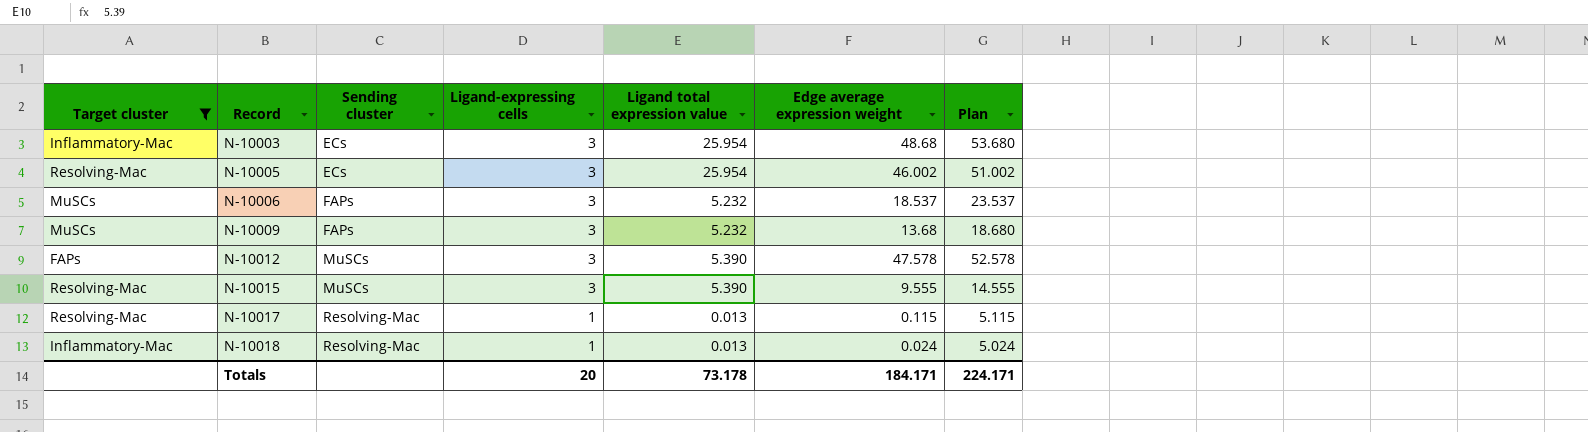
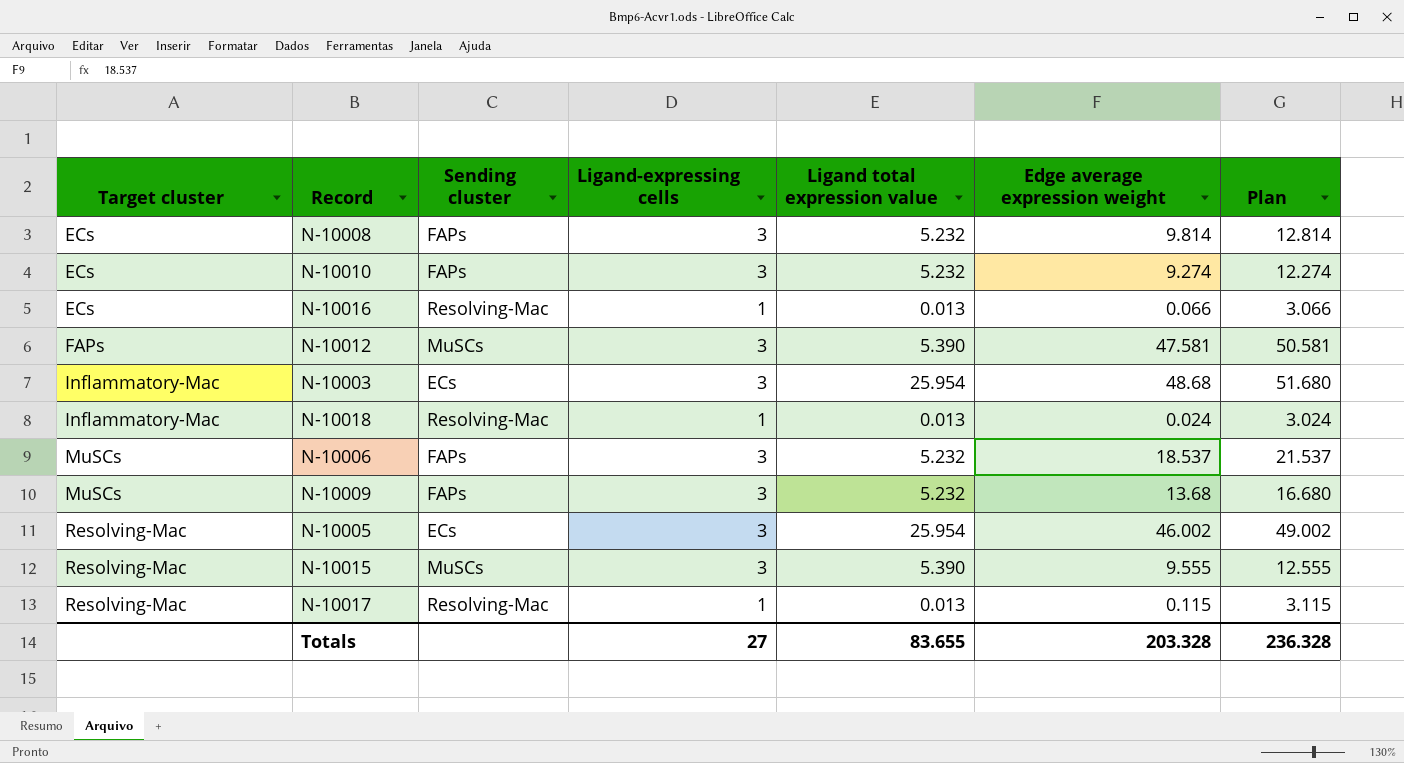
filter: Target cluster != ECs -> none
row order: Record ascending -> Target cluster ascending
column Plan | formula: [Edge average expression weight] + 5 -> [Edge average expression weight] + 3
N-10012 | Edge average expression weight: 47.578 -> 47.581
Totals | Ligand-expressing cells: 20 -> 27
Totals | Ligand total expression value: 73.178 -> 83.655
Totals | Edge average expression weight: 184.171 -> 203.328
Totals | Plan: 224.171 -> 236.328

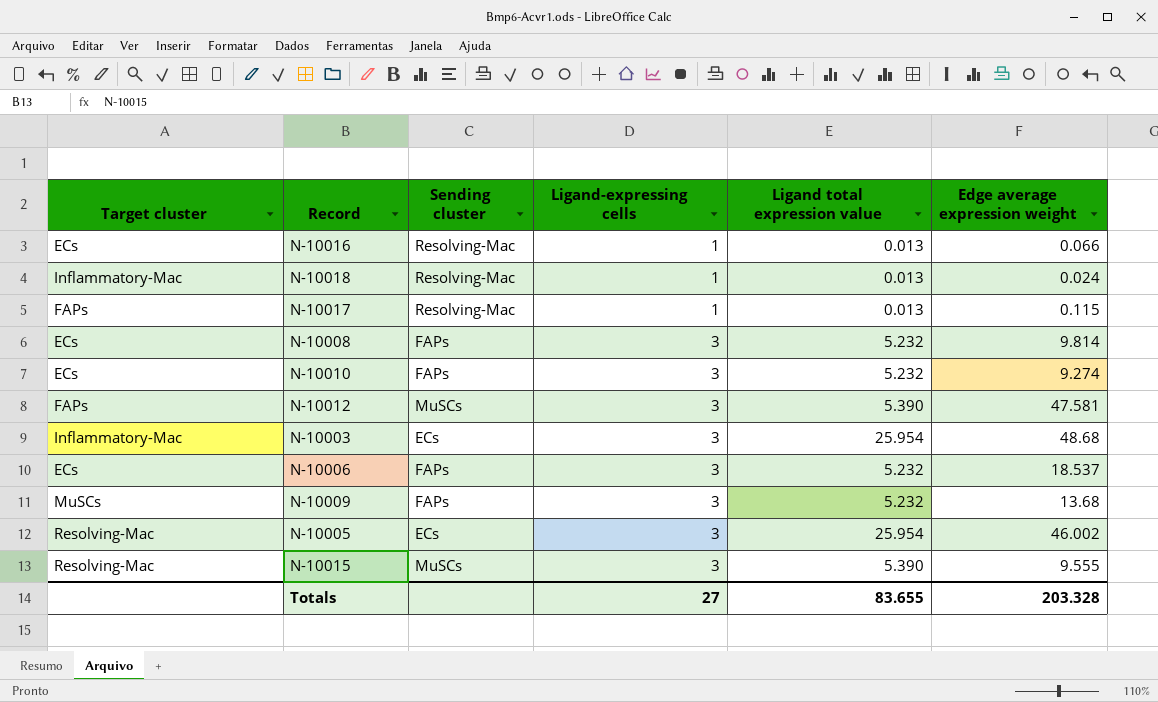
row order: Target cluster ascending -> Ligand-expressing cells ascending
column Plan | formula: [Edge average expression weight] + 3 -> none
N-10017 | Target cluster: Resolving-Mac -> FAPs
N-10006 | Target cluster: MuSCs -> ECs

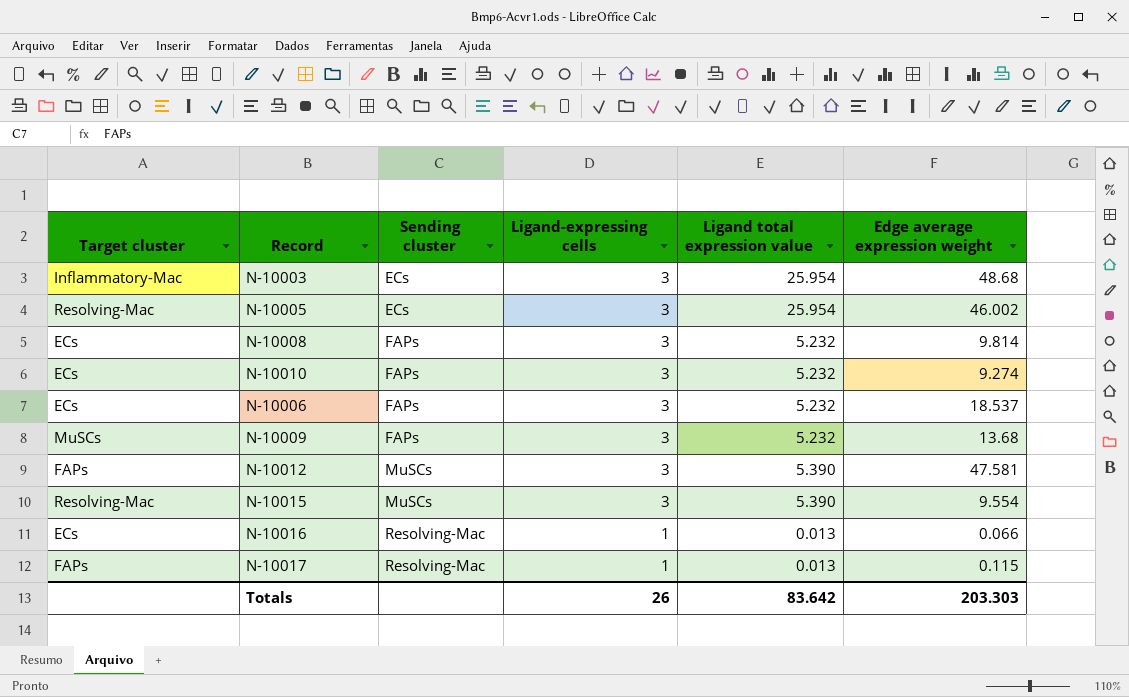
row order: Ligand-expressing cells ascending -> Sending cluster ascending
row N-10018: Inflammatory-Mac | Resolving-Mac | 1 | 0.013 | 0.024 -> none
N-10015 | Edge average expression weight: 9.555 -> 9.554
Totals | Ligand-expressing cells: 27 -> 26
Totals | Ligand total expression value: 83.655 -> 83.642
Totals | Edge average expression weight: 203.328 -> 203.303

